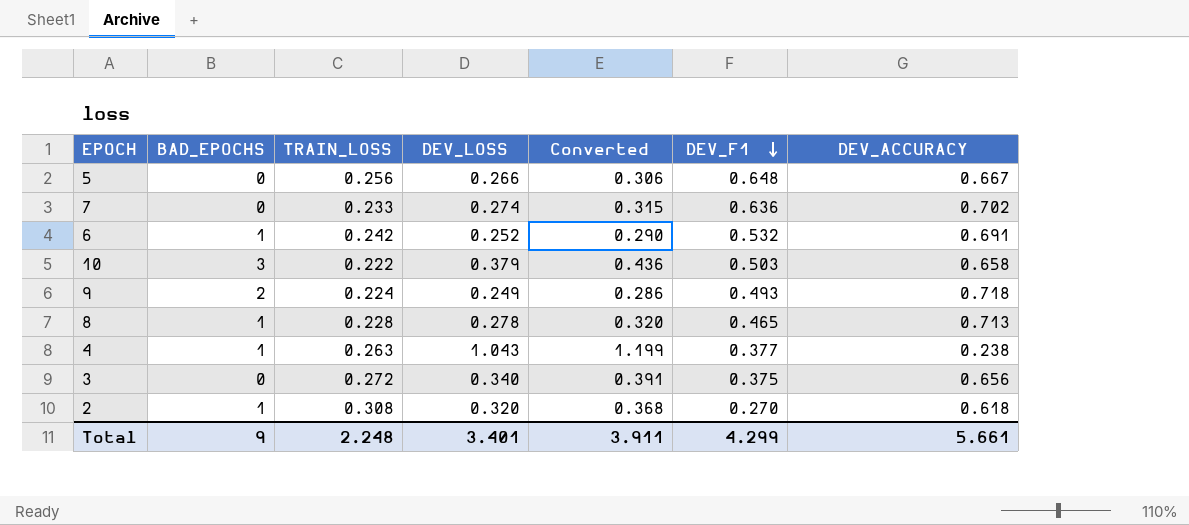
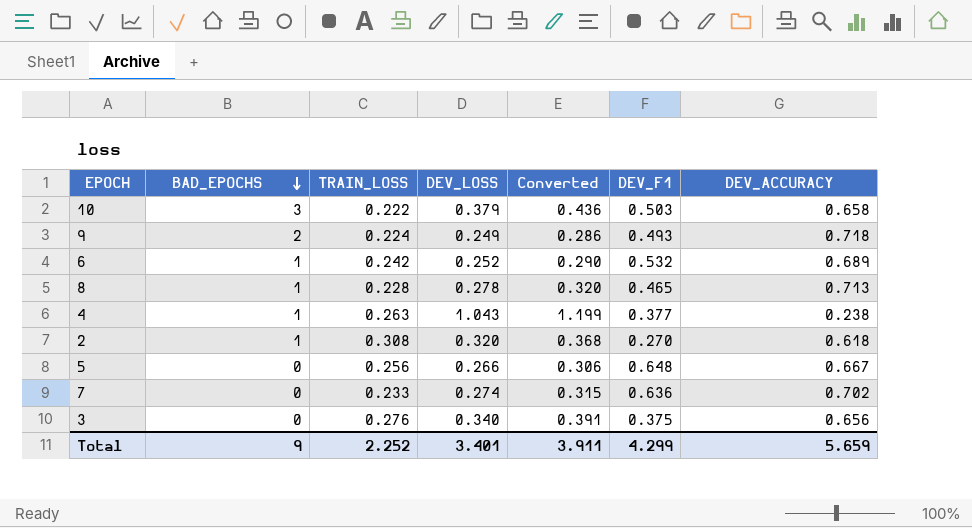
row order: DEV_F1 descending -> BAD_EPOCHS descending
6 | DEV_ACCURACY: 0.691 -> 0.689
3 | TRAIN_LOSS: 0.272 -> 0.276
Total | TRAIN_LOSS: 2.248 -> 2.252
Total | DEV_ACCURACY: 5.661 -> 5.659

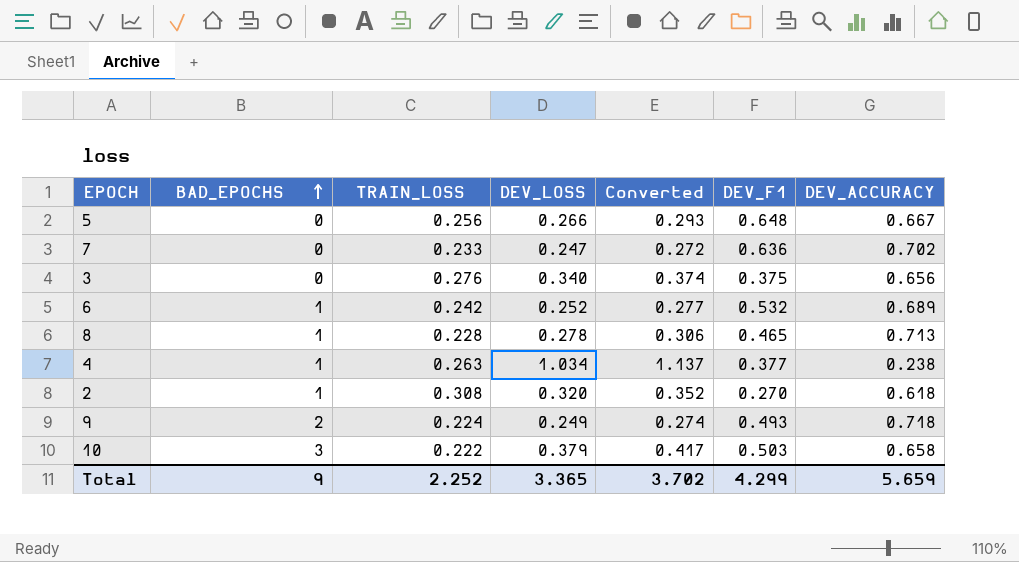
row order: BAD_EPOCHS descending -> BAD_EPOCHS ascending
column Converted | formula: [DEV_LOSS] * 1.15 -> [DEV_LOSS] * 1.1
7 | DEV_LOSS: 0.274 -> 0.247
4 | DEV_LOSS: 1.043 -> 1.034
Total | DEV_LOSS: 3.401 -> 3.365
Total | Converted: 3.911 -> 3.702

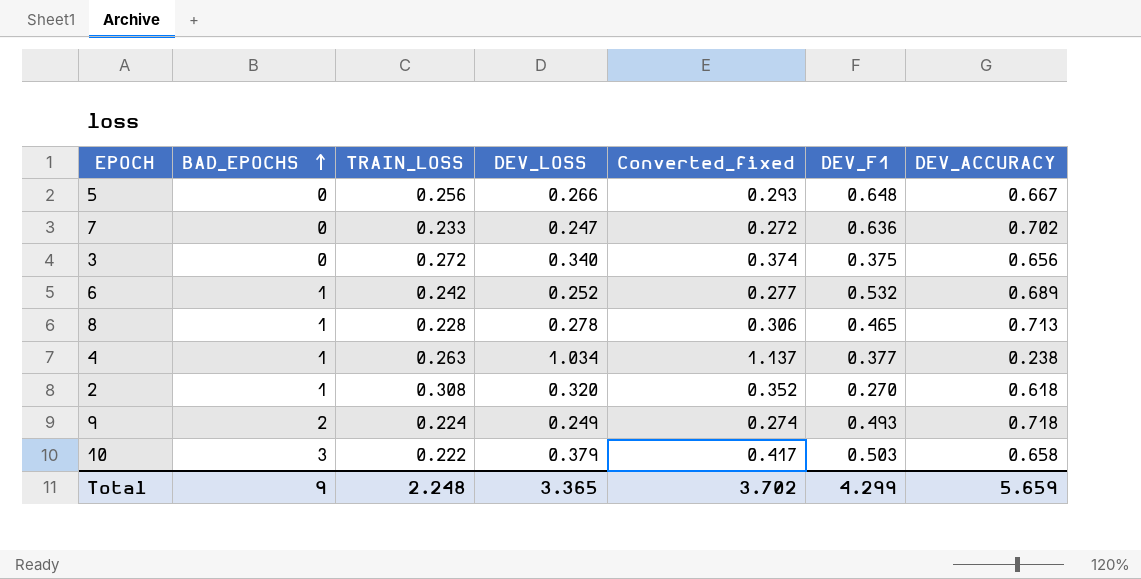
column name: Converted -> Converted_fixed
3 | TRAIN_LOSS: 0.276 -> 0.272
Total | TRAIN_LOSS: 2.252 -> 2.248

